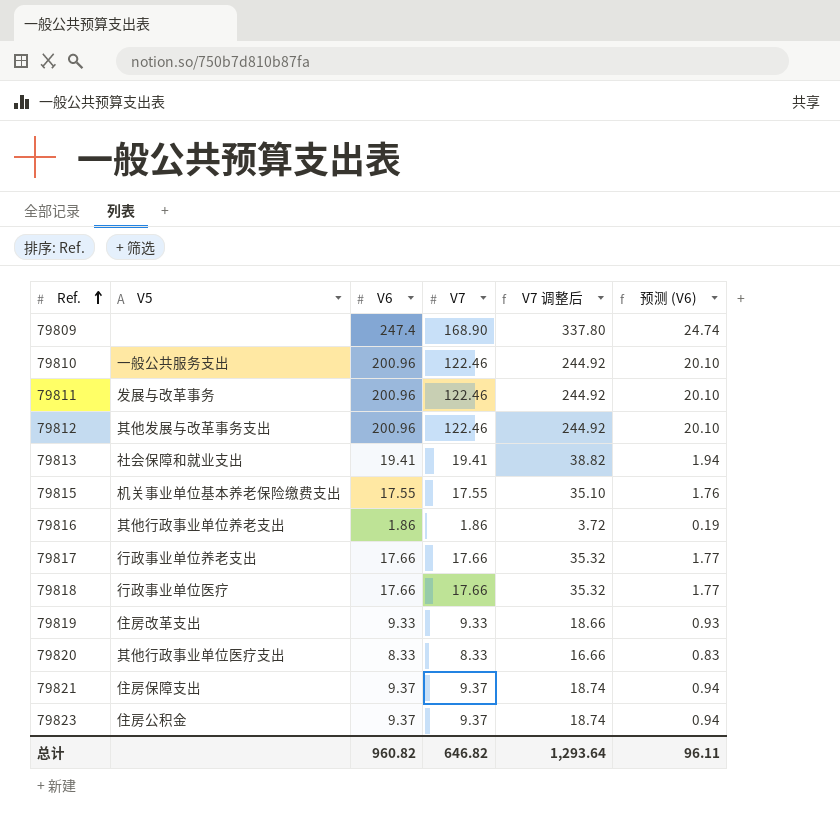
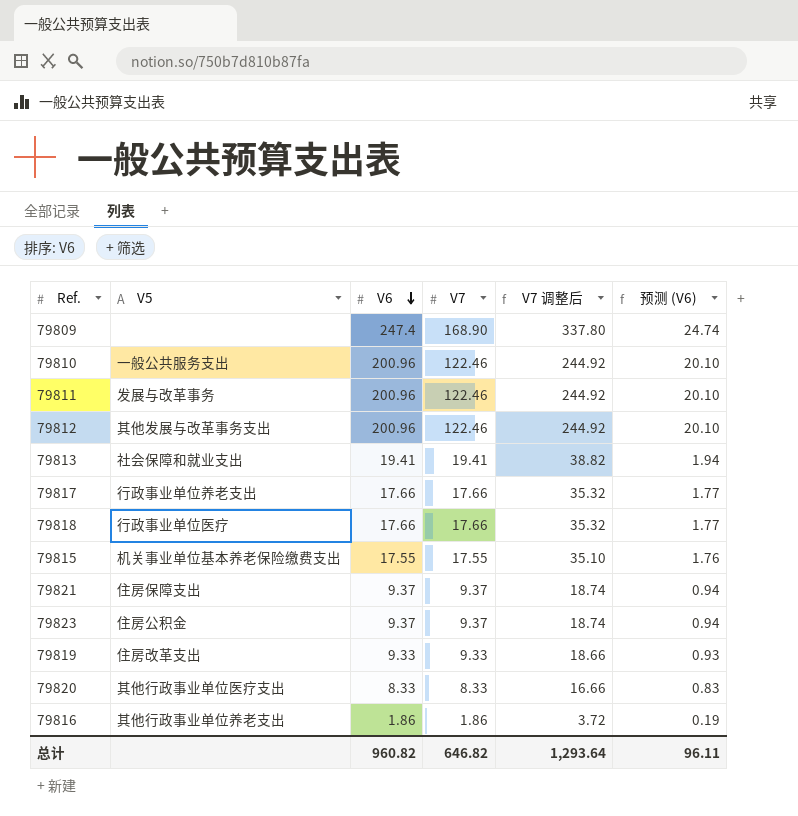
row order: Ref. ascending -> V6 descending

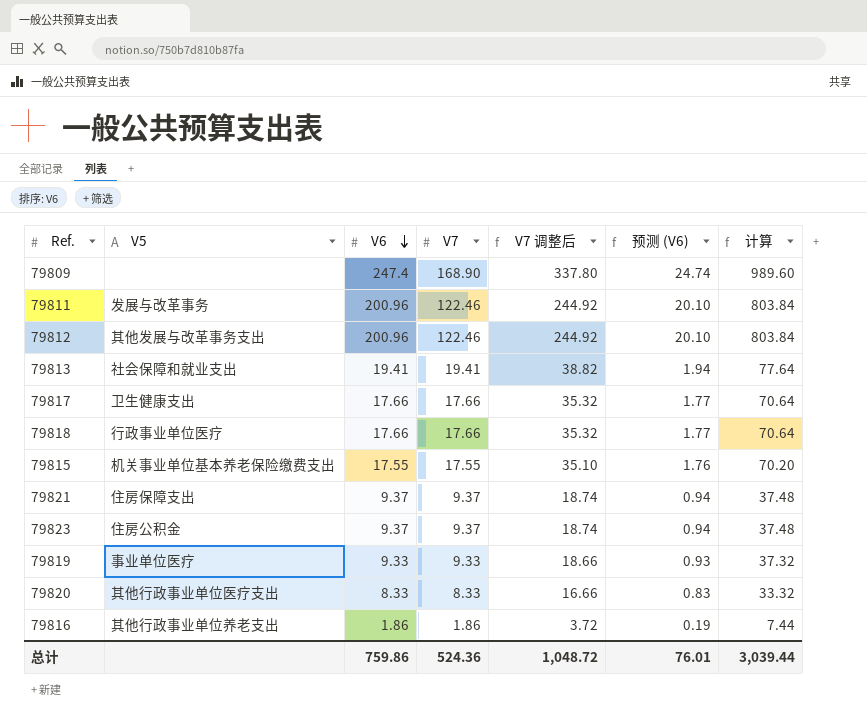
column 计算 | formula: none -> [V6] * 4
row 79810: 一般公共服务支出 | 200.96 | 122.46 | 244.92 | 20.10 -> none
79817 | V5: 行政事业单位养老支出 -> 卫生健康支出
79819 | V5: 住房改革支出 -> 事业单位医疗
总计 | V6: 960.82 -> 759.86
总计 | V7: 646.82 -> 524.36
总计 | V7 调整后: 1,293.64 -> 1,048.72
总计 | 预测 (V6): 96.11 -> 76.01

